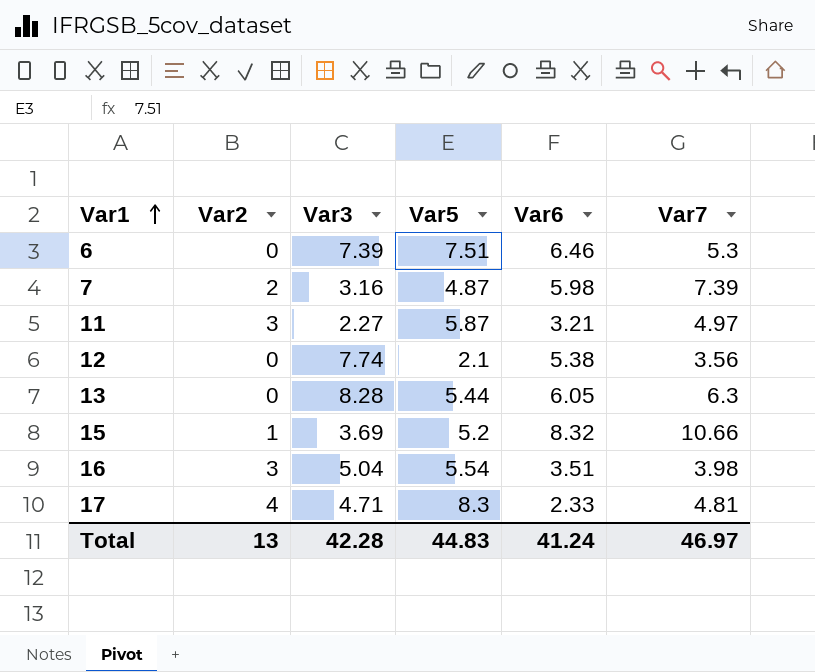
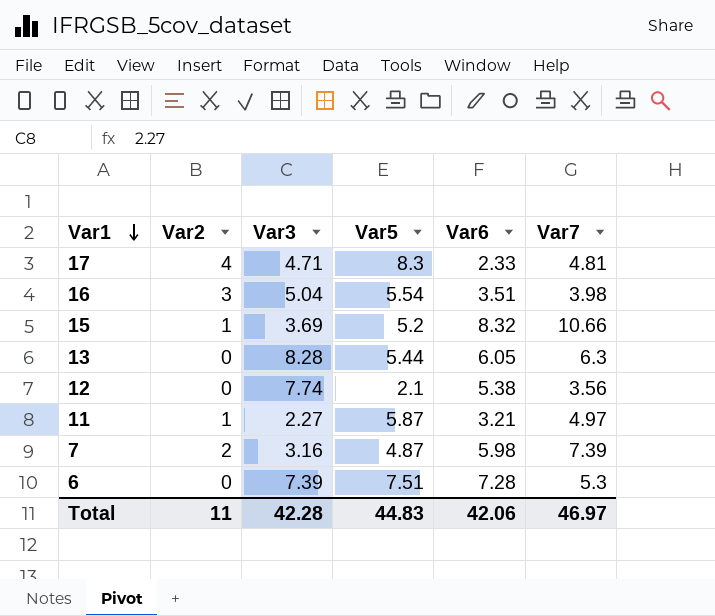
row order: Var1 ascending -> Var1 descending
11 | Var2: 3 -> 1
6 | Var6: 6.46 -> 7.28
Total | Var2: 13 -> 11
Total | Var6: 41.24 -> 42.06

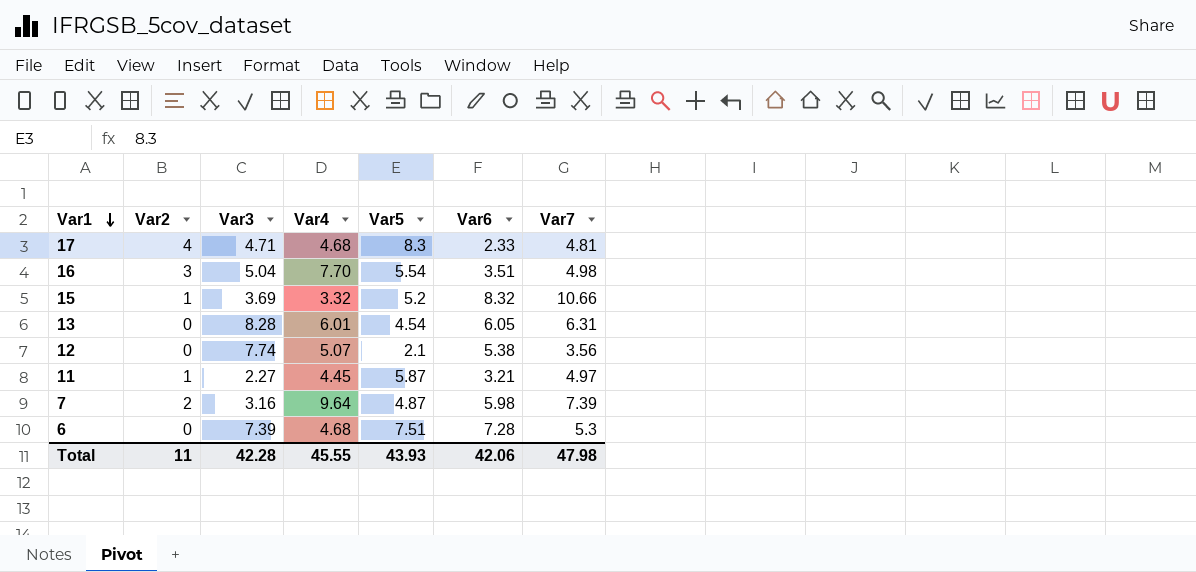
column Var4 | position: none -> 4
16 | Var7: 3.98 -> 4.98
13 | Var5: 5.44 -> 4.54
13 | Var7: 6.3 -> 6.31
Total | Var5: 44.83 -> 43.93
Total | Var7: 46.97 -> 47.98

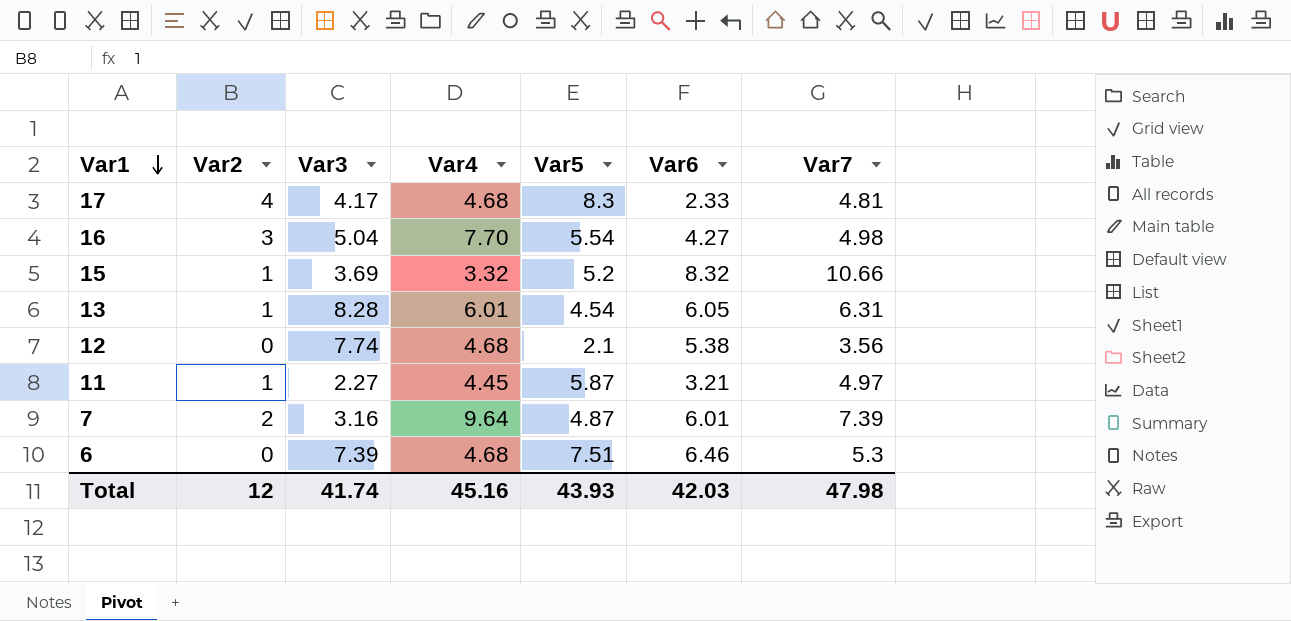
17 | Var3: 4.71 -> 4.17
16 | Var6: 3.51 -> 4.27
13 | Var2: 0 -> 1
12 | Var4: 5.07 -> 4.68
7 | Var6: 5.98 -> 6.01
6 | Var6: 7.28 -> 6.46
Total | Var2: 11 -> 12
Total | Var3: 42.28 -> 41.74
Total | Var4: 45.55 -> 45.16
Total | Var6: 42.06 -> 42.03

